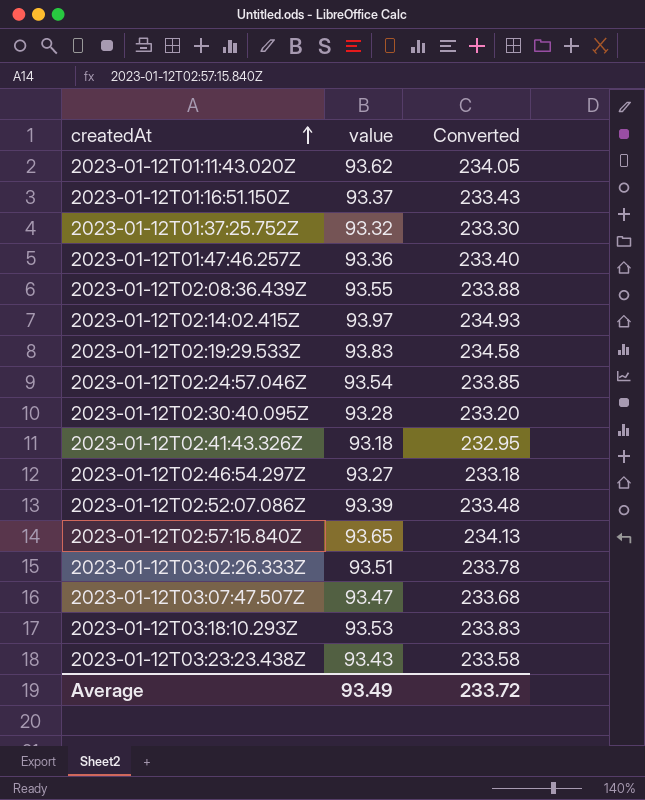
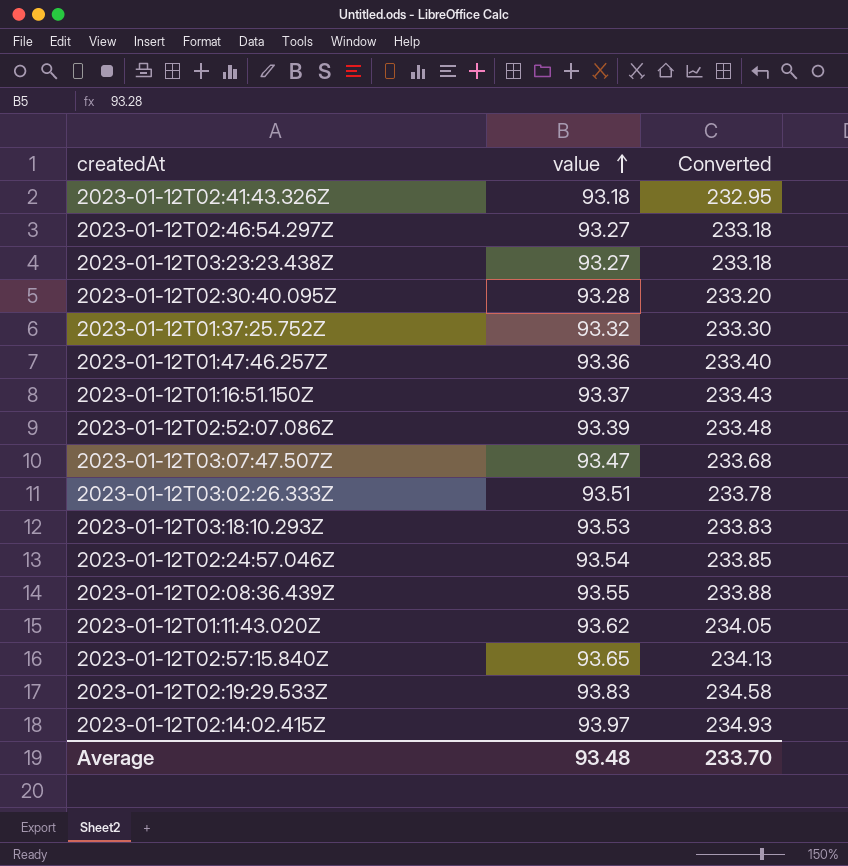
row order: createdAt ascending -> value ascending
2023-01-12T03:23:23.438Z | value: 93.43 -> 93.27
2023-01-12T03:23:23.438Z | Converted: 233.58 -> 233.18
Average | value: 93.49 -> 93.48
Average | Converted: 233.72 -> 233.70

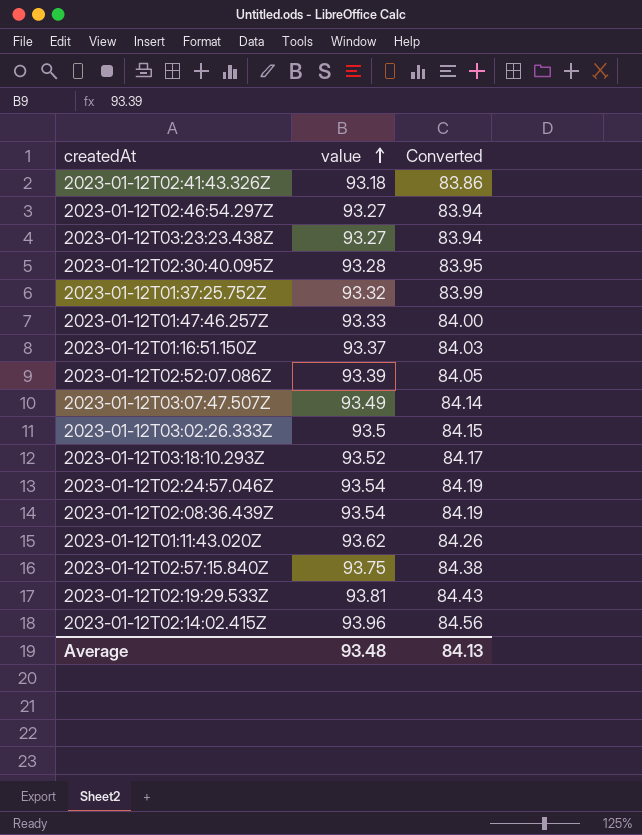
column Converted | formula: [value] * 2.5 -> [value] * 0.9
2023-01-12T01:47:46.257Z | value: 93.36 -> 93.33
2023-01-12T03:07:47.507Z | value: 93.47 -> 93.49
2023-01-12T03:02:26.333Z | value: 93.51 -> 93.5
2023-01-12T03:18:10.293Z | value: 93.53 -> 93.52
2023-01-12T02:08:36.439Z | value: 93.55 -> 93.54
2023-01-12T02:57:15.840Z | value: 93.65 -> 93.75
2023-01-12T02:19:29.533Z | value: 93.83 -> 93.81
2023-01-12T02:14:02.415Z | value: 93.97 -> 93.96
Average | Converted: 233.70 -> 84.13

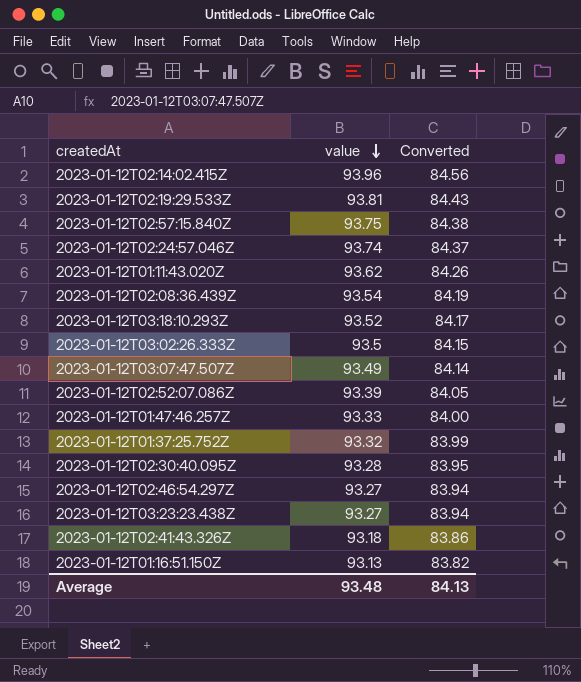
row order: value ascending -> value descending
2023-01-12T02:24:57.046Z | value: 93.54 -> 93.74
2023-01-12T02:24:57.046Z | Converted: 84.19 -> 84.37
2023-01-12T01:16:51.150Z | value: 93.37 -> 93.13
2023-01-12T01:16:51.150Z | Converted: 84.03 -> 83.82

